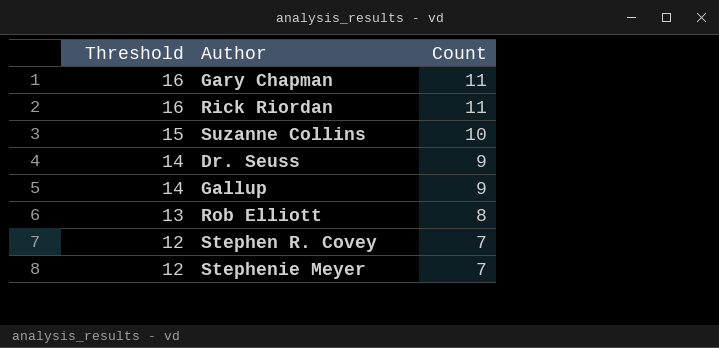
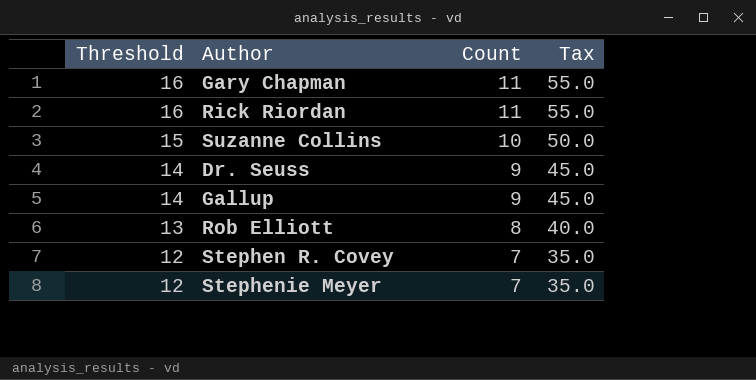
column Tax | formula: none -> [Count] * 5

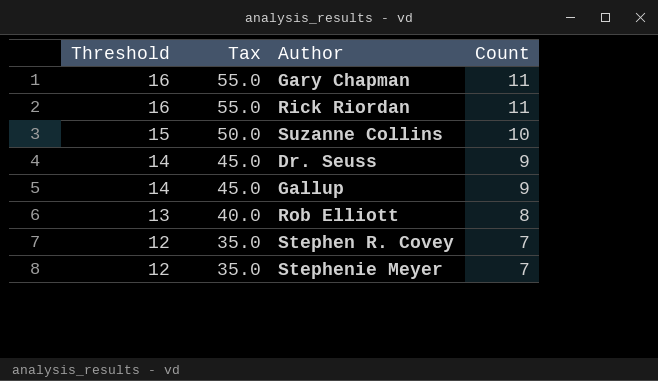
column Tax | position: 4 -> 2

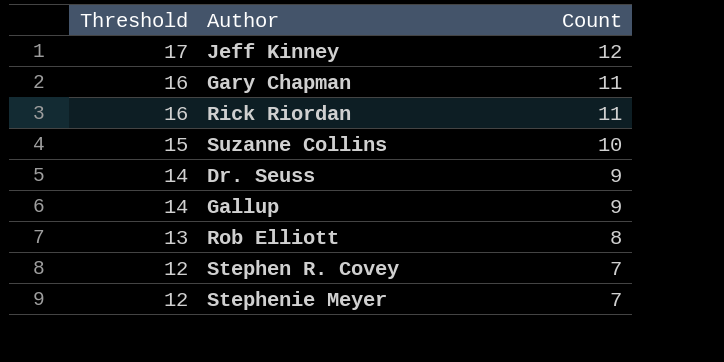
column Tax | formula: [Count] * 5 -> none
row Jeff Kinney: none -> 17 | 12

